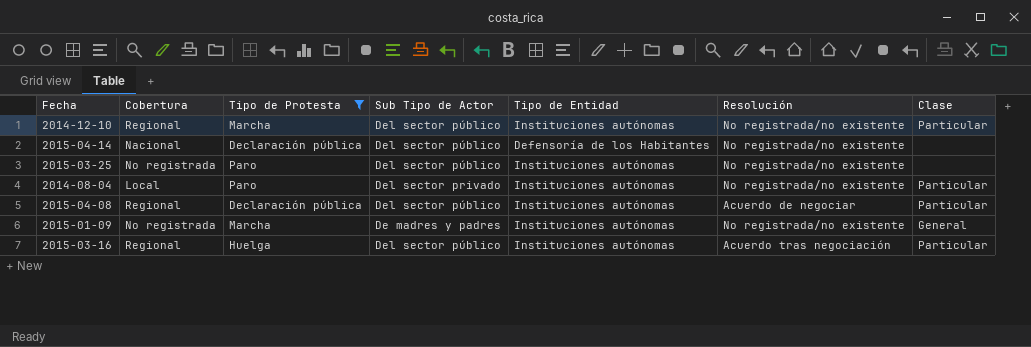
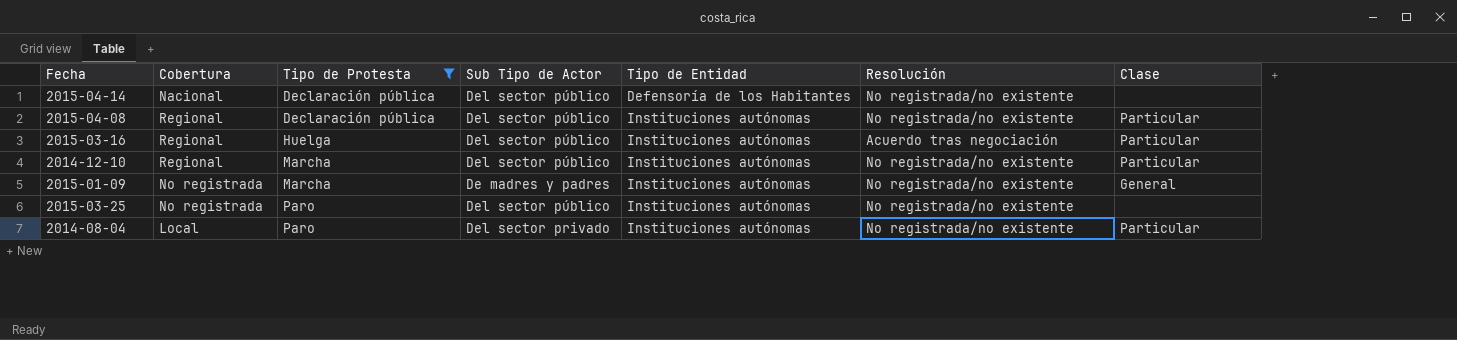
row order: none -> Tipo de Protesta ascending
2015-04-08 | Resolución: Acuerdo de negociar -> No registrada/no existente

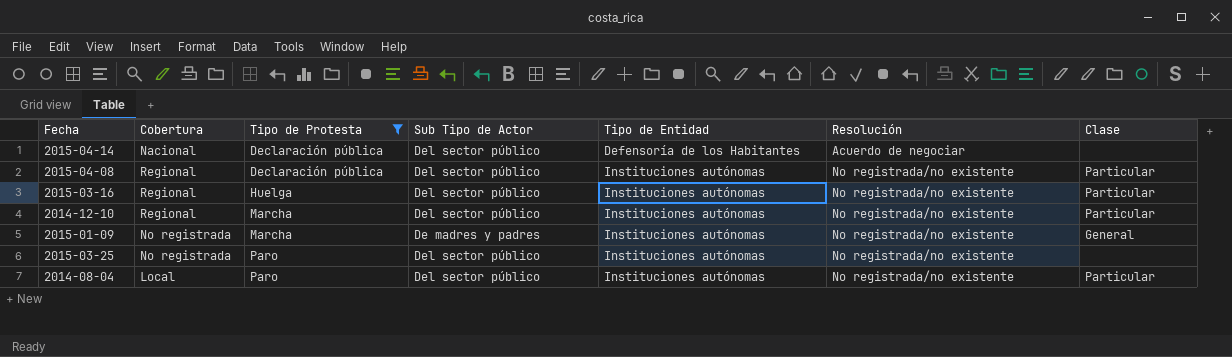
2015-04-14 | Resolución: No registrada/no existente -> Acuerdo de negociar
2015-03-16 | Resolución: Acuerdo tras negociación -> No registrada/no existente
2014-08-04 | Sub Tipo de Actor: Del sector privado -> Del sector público

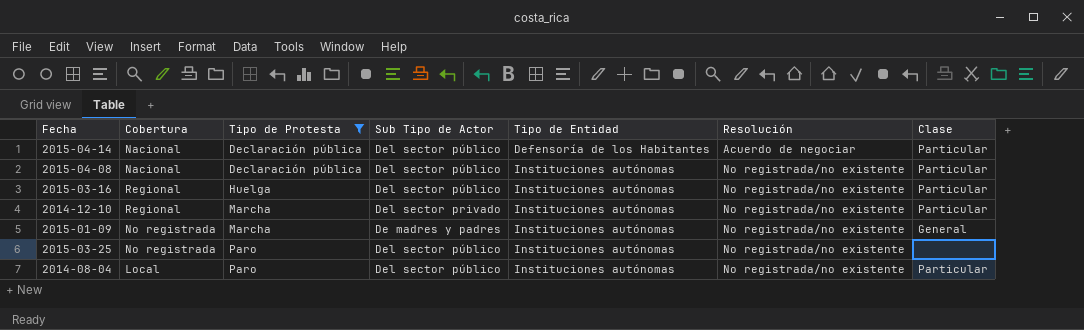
2015-04-14 | Clase: none -> Particular
2015-04-08 | Cobertura: Regional -> Nacional
2014-12-10 | Sub Tipo de Actor: Del sector público -> Del sector privado

